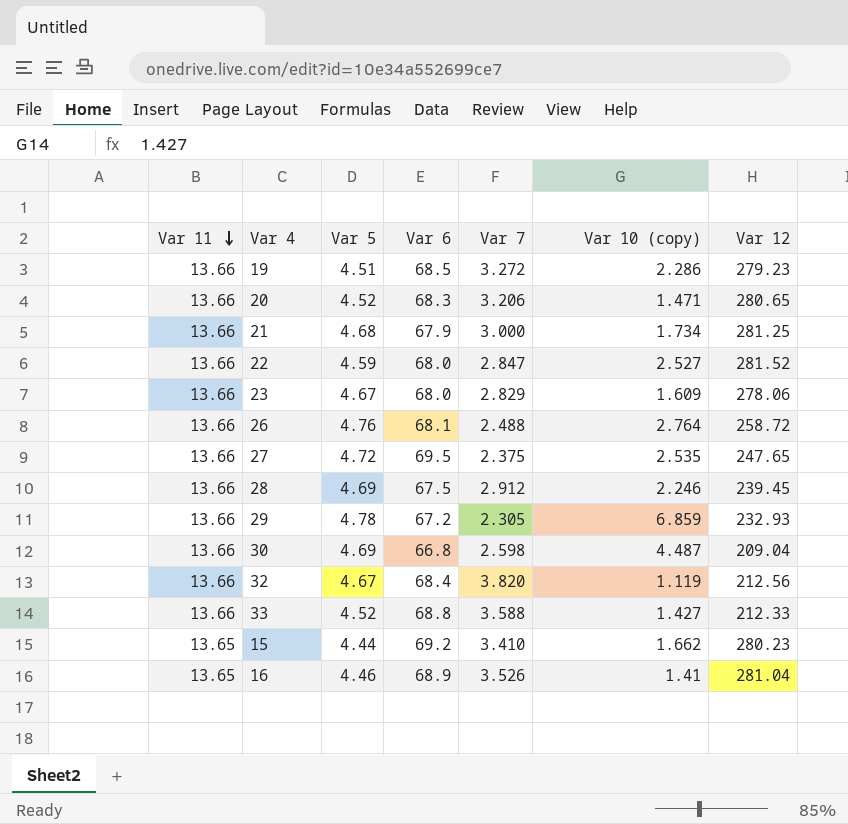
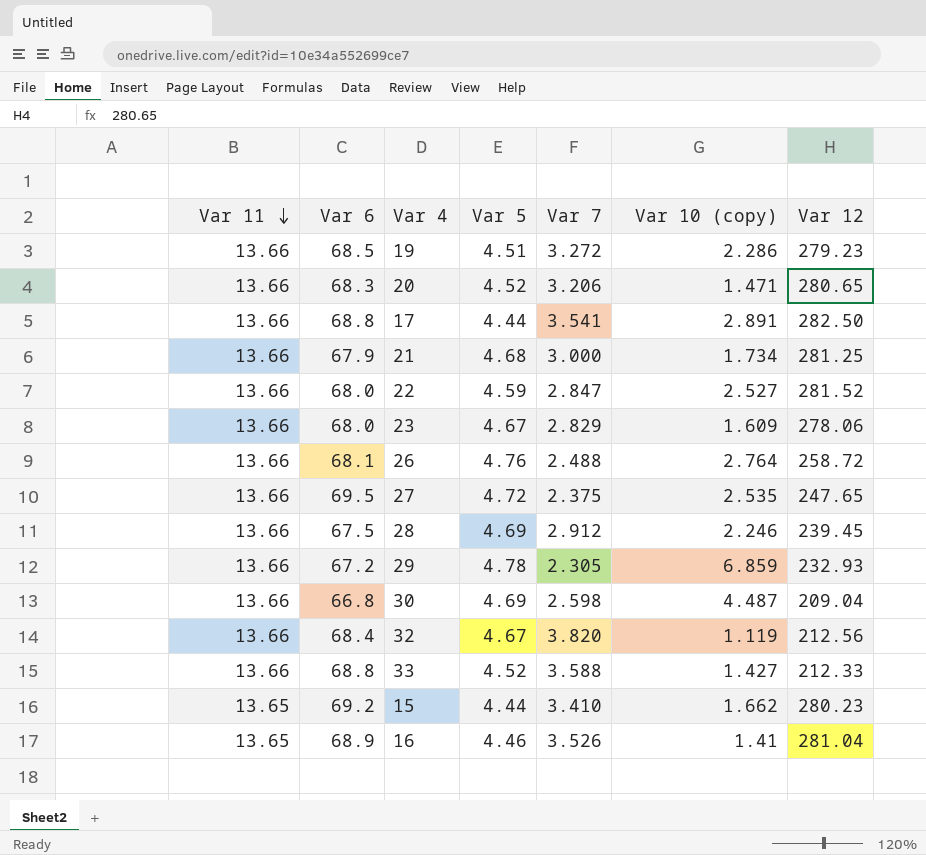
column Var 6 | position: 4 -> 2
row 17: none -> 13.66 | 68.8 | 4.44 | 3.541 | 2.891 | 282.50

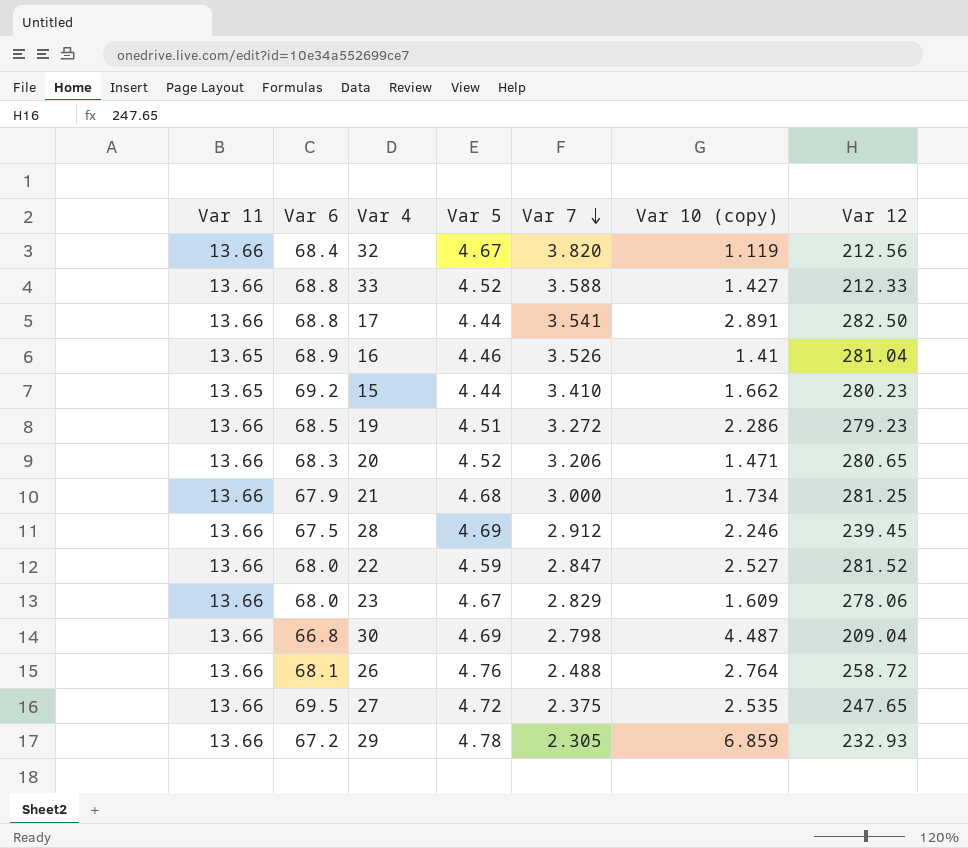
row order: Var 11 descending -> Var 7 descending
30 | Var 7: 2.598 -> 2.798

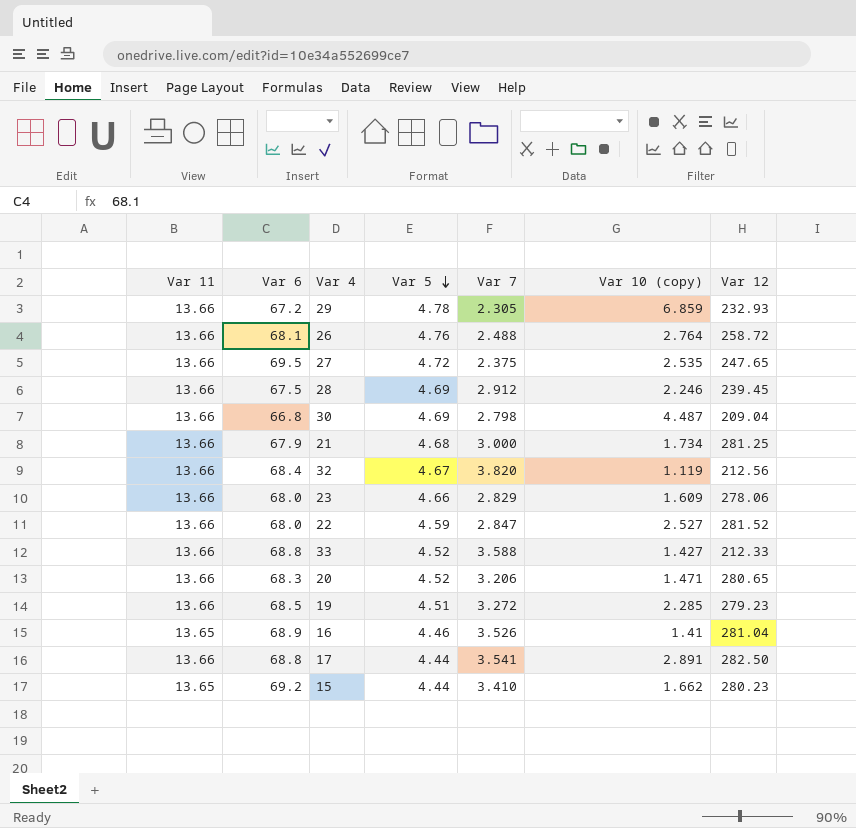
row order: Var 7 descending -> Var 5 descending
23 | Var 5: 4.67 -> 4.66
19 | Var 10 (copy): 2.286 -> 2.285

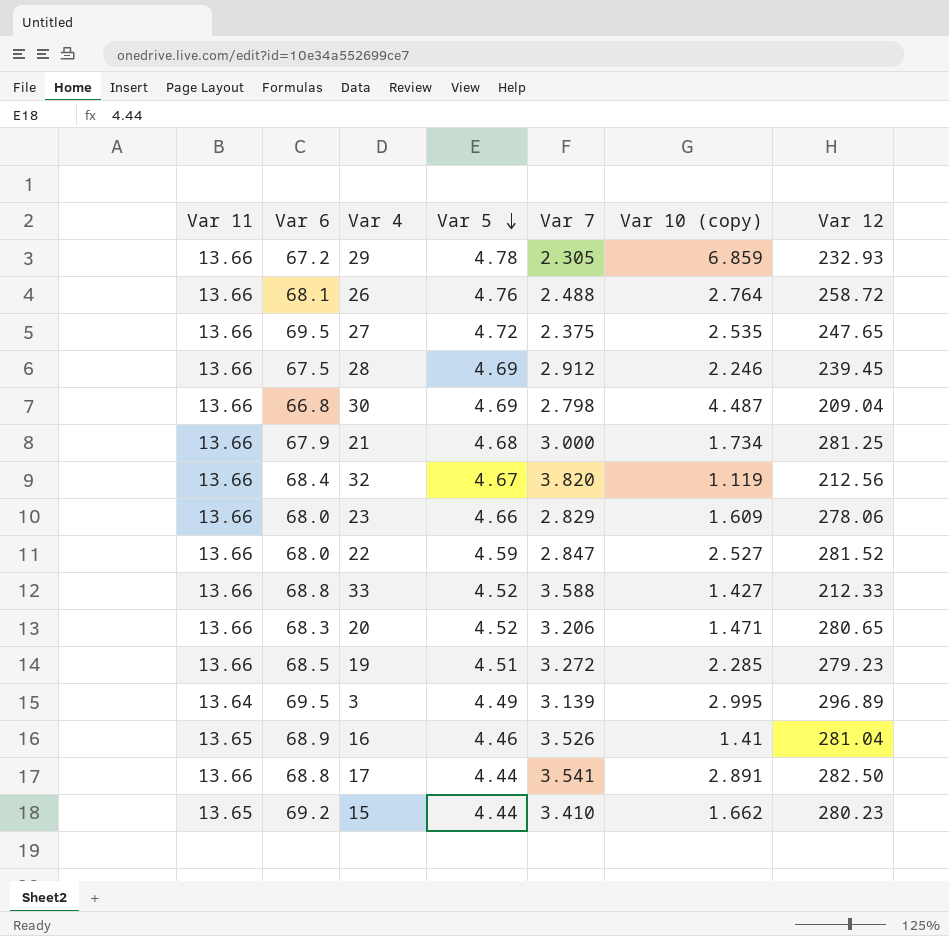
row 3: none -> 13.64 | 69.5 | 4.49 | 3.139 | 2.995 | 296.89

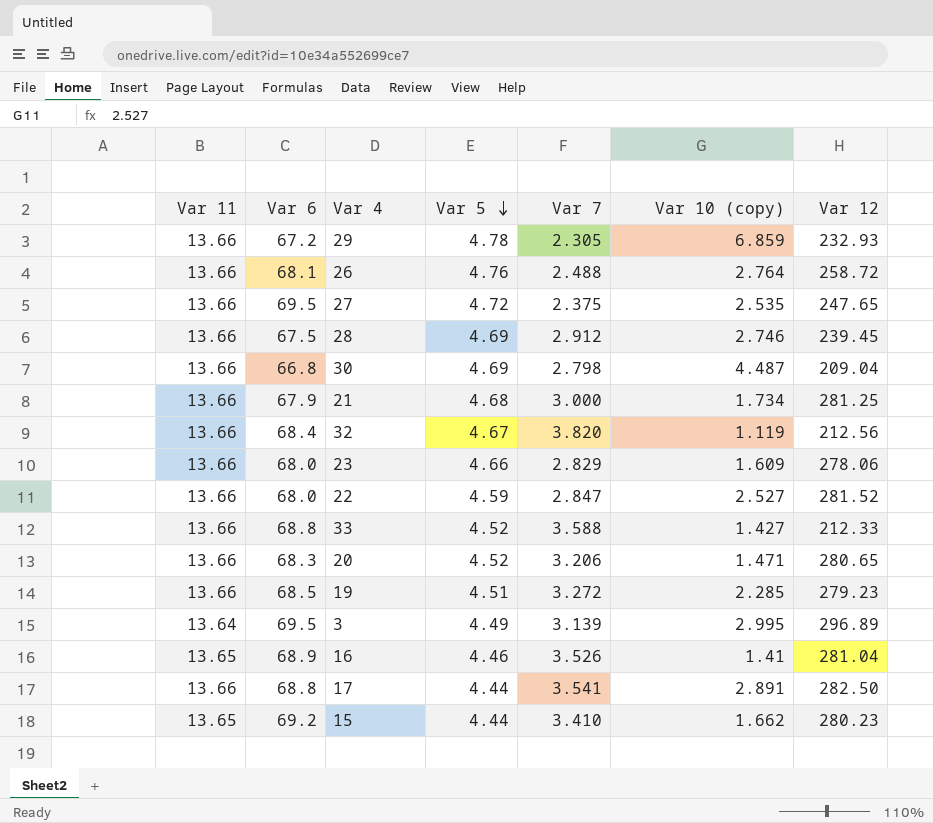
28 | Var 10 (copy): 2.246 -> 2.746

